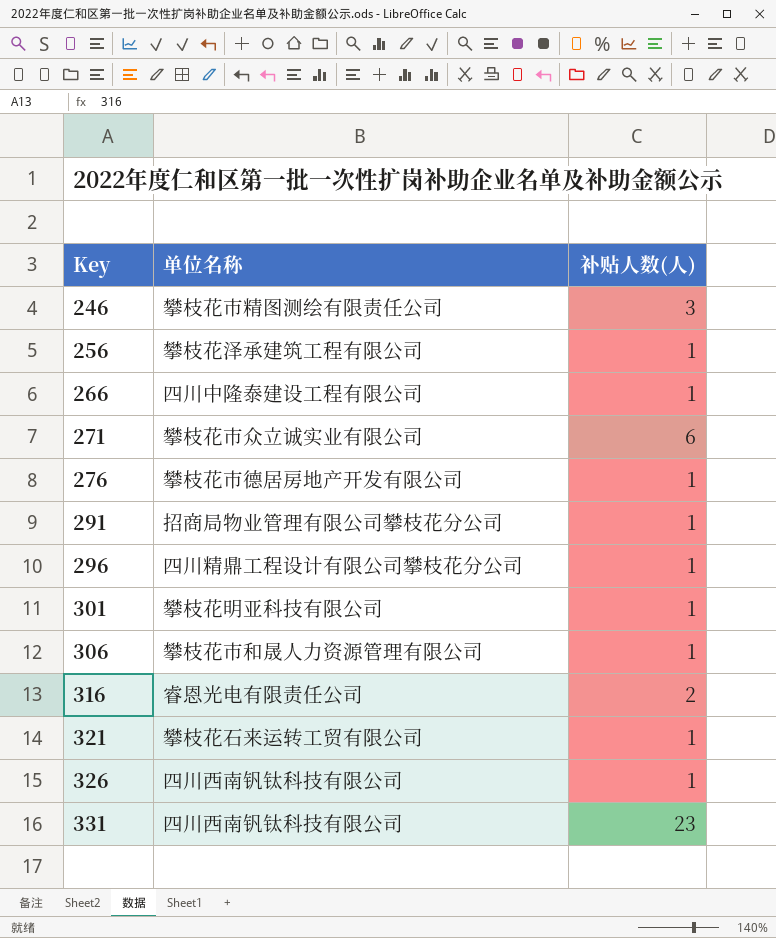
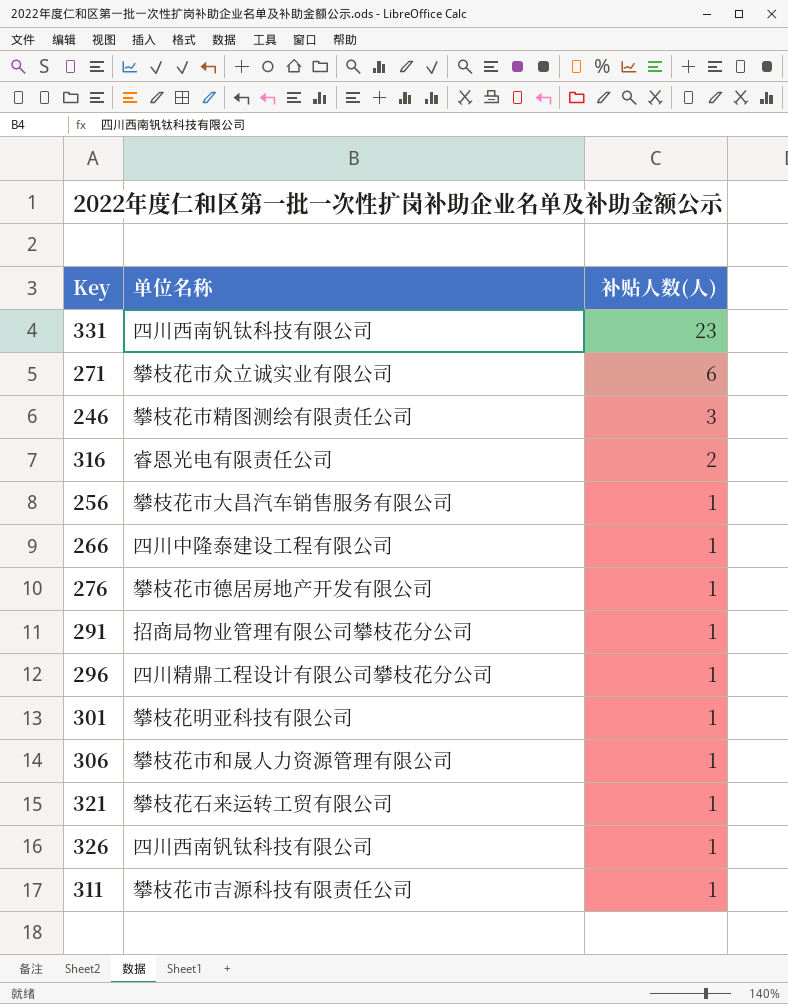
row order: Key ascending -> 补贴人数(人) descending
256 | 单位名称: 攀枝花泽承建筑工程有限公司 -> 攀枝花市大昌汽车销售服务有限公司
row 311: none -> 攀枝花市吉源科技有限责任公司 | 1

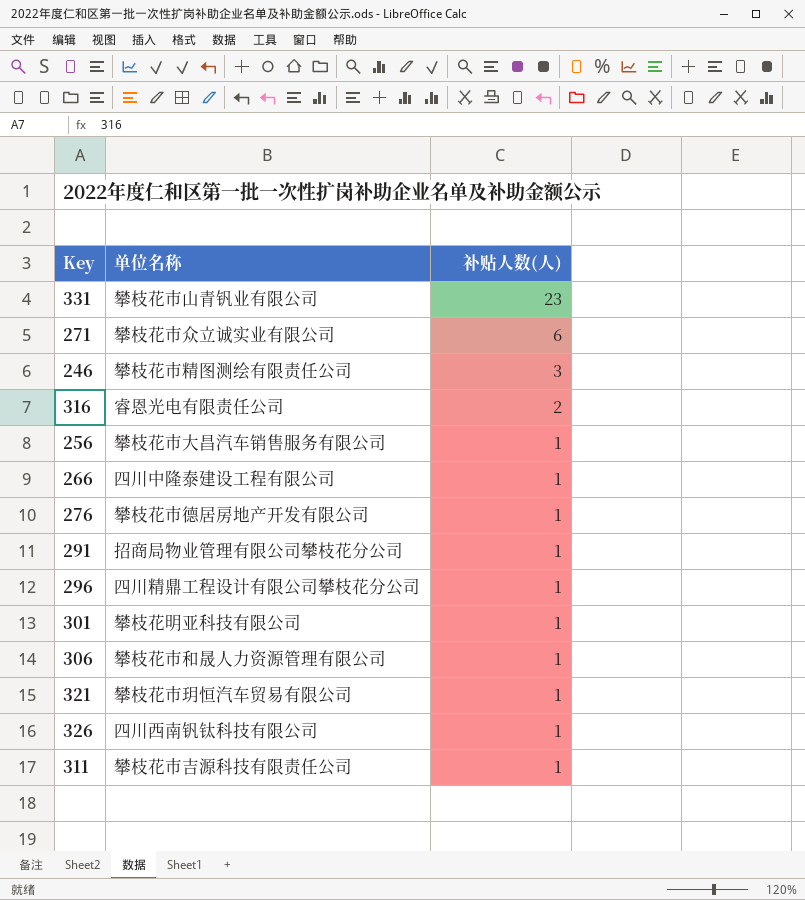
331 | 单位名称: 四川西南钒钛科技有限公司 -> 攀枝花市山青钒业有限公司
321 | 单位名称: 攀枝花石来运转工贸有限公司 -> 攀枝花市玥恒汽车贸易有限公司

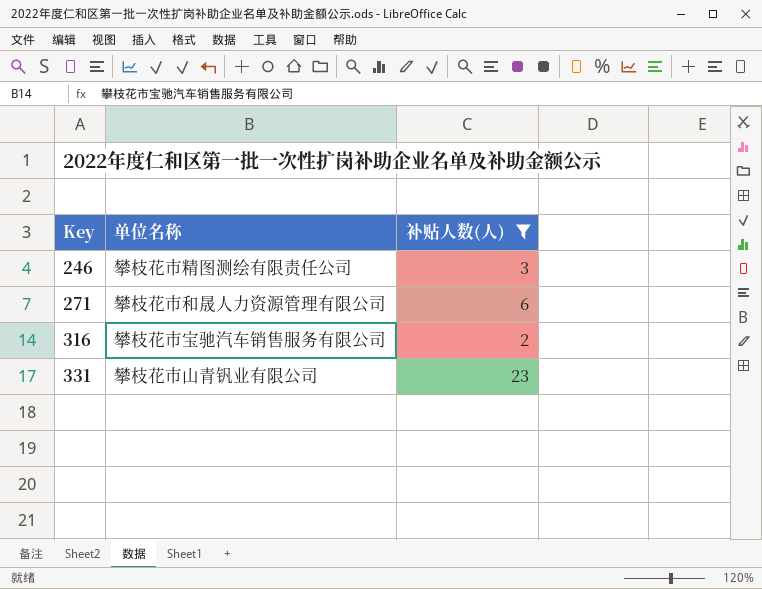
filter: none -> 补贴人数(人) != 1
row order: 补贴人数(人) descending -> Key ascending
271 | 单位名称: 攀枝花市众立诚实业有限公司 -> 攀枝花市和晟人力资源管理有限公司
316 | 单位名称: 睿恩光电有限责任公司 -> 攀枝花市宝驰汽车销售服务有限公司

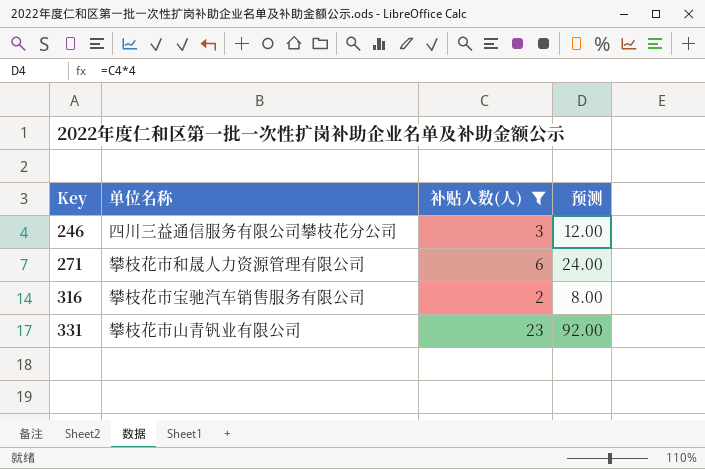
column 预测 | formula: none -> [补贴人数(人)] * 4
246 | 单位名称: 攀枝花市精图测绘有限责任公司 -> 四川三益通信服务有限公司攀枝花分公司

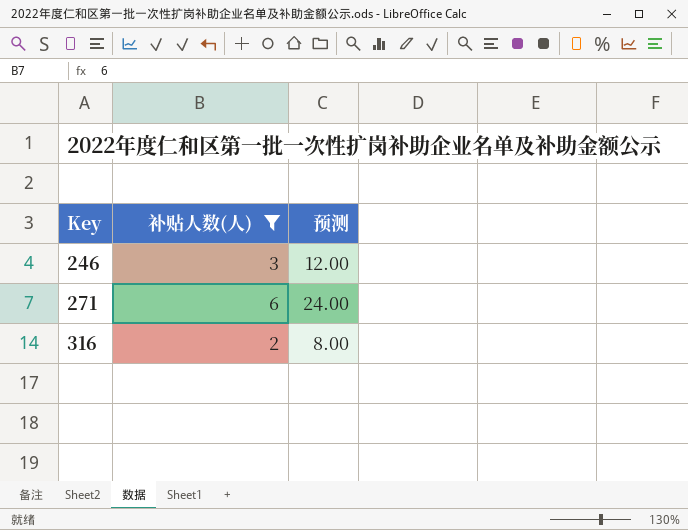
column 单位名称 | position: 2 -> none
row 331: 攀枝花市山青钒业有限公司 | 23 | 92.00 -> none

